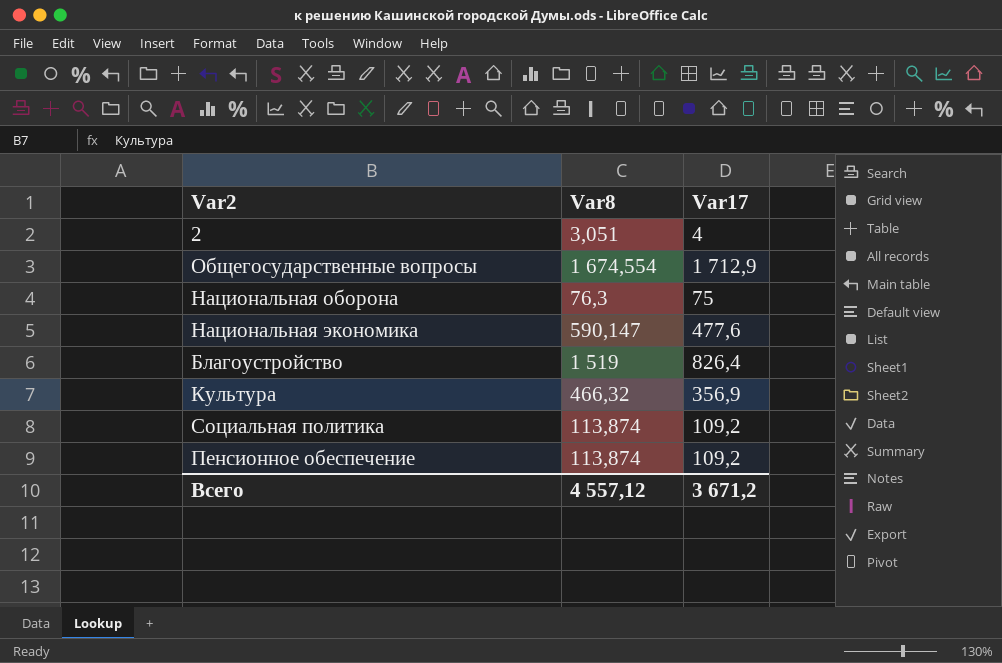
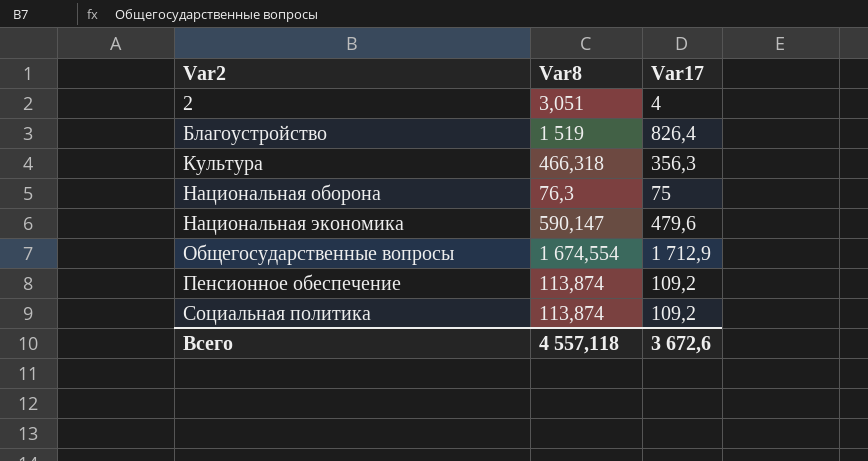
row order: none -> Var2 ascending
Культура | Var8: 466,32 -> 466,318
Культура | Var17: 356,9 -> 356,3
Национальная экономика | Var17: 477,6 -> 479,6
Всего | Var8: 4 557,12 -> 4 557,118
Всего | Var17: 3 671,2 -> 3 672,6

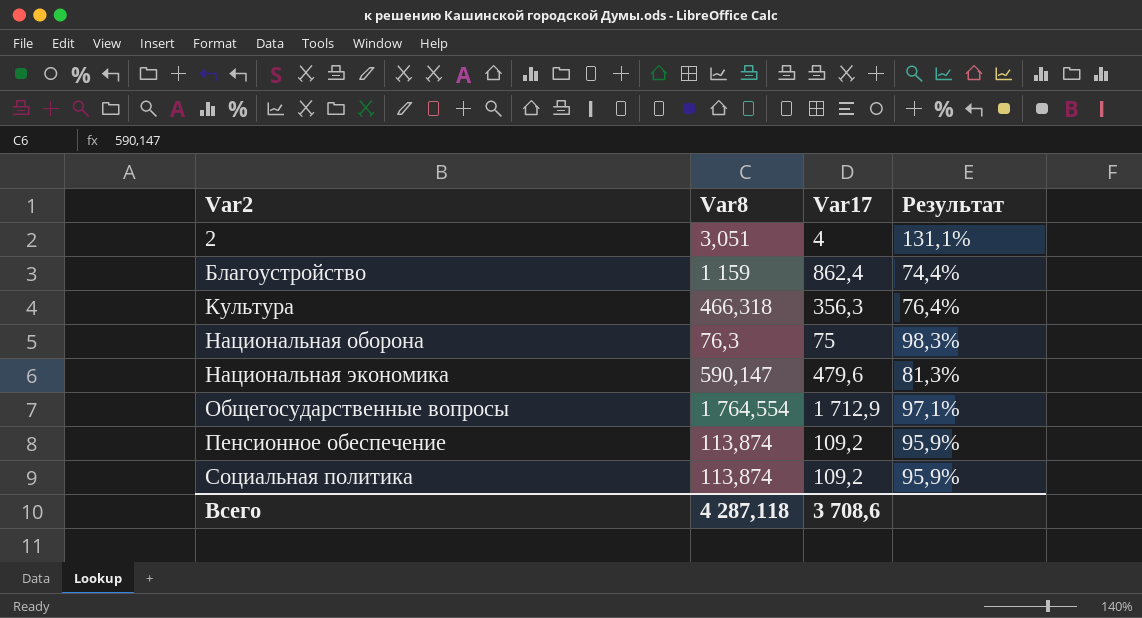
column Результат | formula: none -> [Var17] / [Var8]
Благоустройство | Var8: 1 519 -> 1 159
Благоустройство | Var17: 826,4 -> 862,4
Общегосударственные вопросы | Var8: 1 674,554 -> 1 764,554
Всего | Var8: 4 557,118 -> 4 287,118
Всего | Var17: 3 672,6 -> 3 708,6

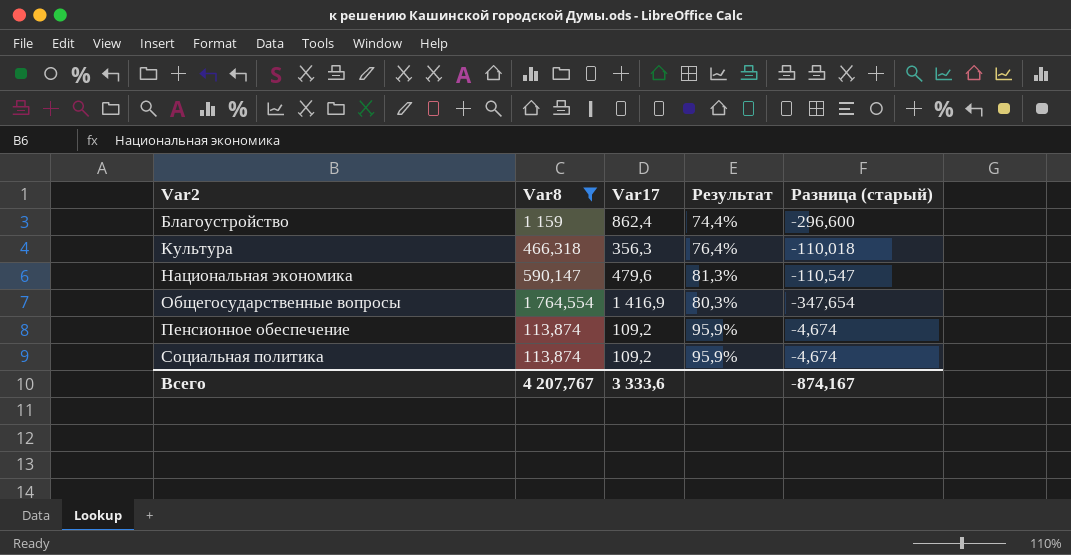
filter: none -> Var8 >= 113,874
column Разница (старый) | formula: none -> [Var17] - [Var8]
Общегосударственные вопросы | Var17: 1 712,9 -> 1 416,9
Общегосударственные вопросы | Результат: 97,1% -> 80,3%
Всего | Var8: 4 287,118 -> 4 207,767
Всего | Var17: 3 708,6 -> 3 333,6

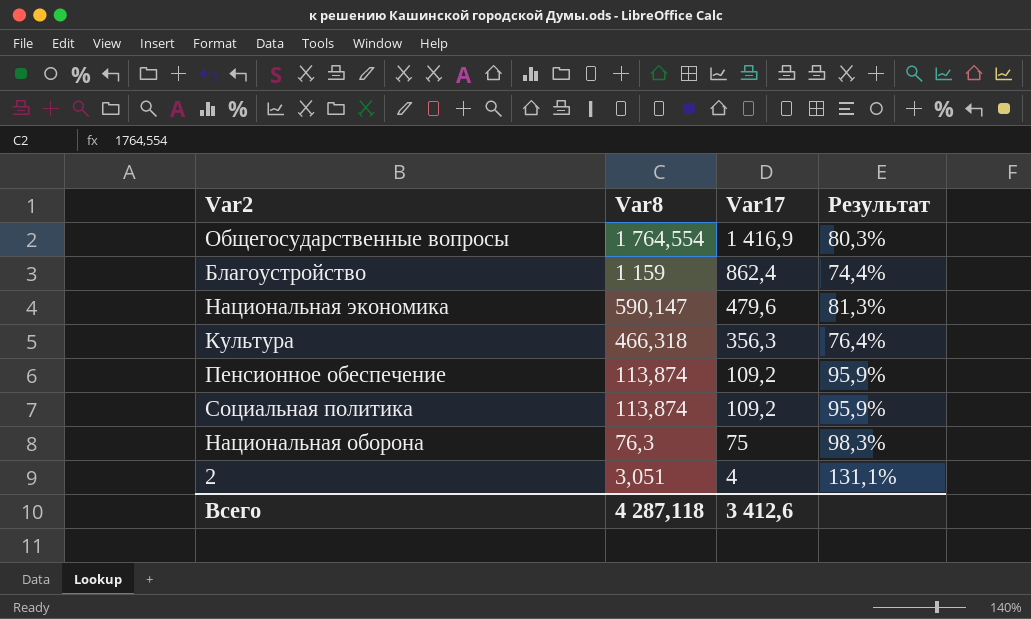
filter: Var8 >= 113,874 -> none
row order: Var2 ascending -> Var8 descending
column Разница (старый) | formula: [Var17] - [Var8] -> none
Всего | Var8: 4 207,767 -> 4 287,118
Всего | Var17: 3 333,6 -> 3 412,6

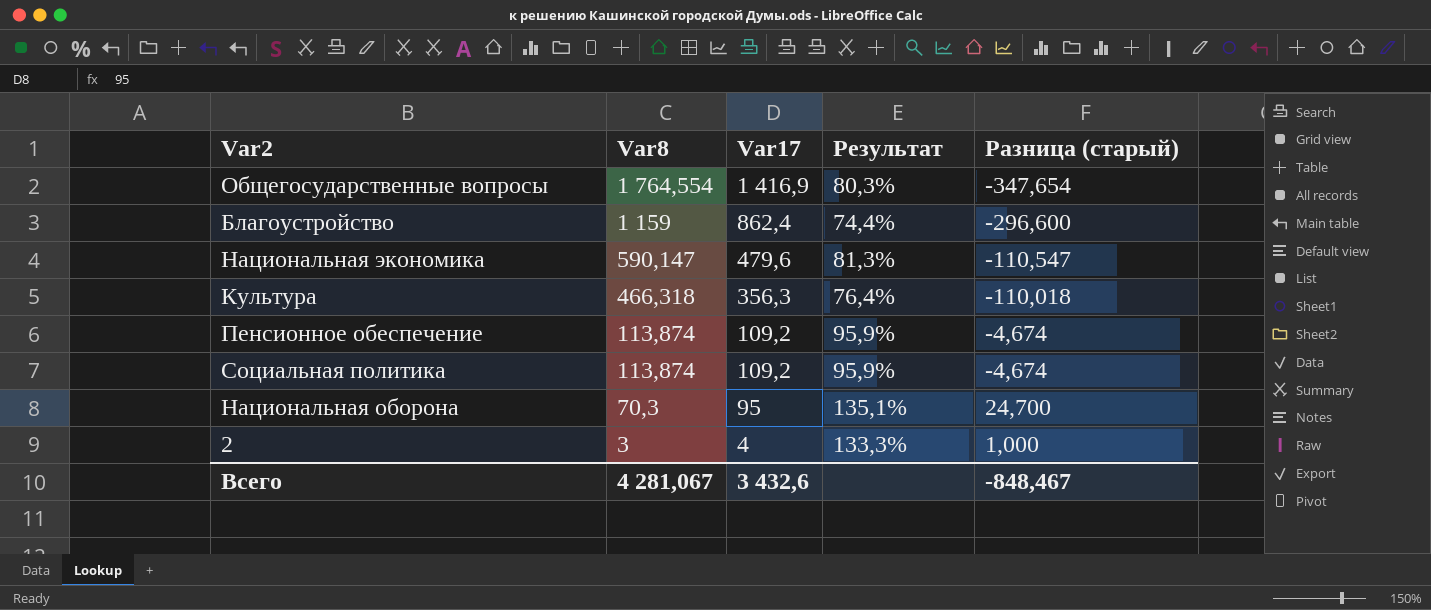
column Разница (старый) | formula: none -> [Var17] - [Var8]
Национальная оборона | Var8: 76,3 -> 70,3
Национальная оборона | Var17: 75 -> 95
Национальная оборона | Результат: 98,3% -> 135,1%
2 | Var8: 3,051 -> 3
2 | Результат: 131,1% -> 133,3%
Всего | Var8: 4 287,118 -> 4 281,067
Всего | Var17: 3 412,6 -> 3 432,6

